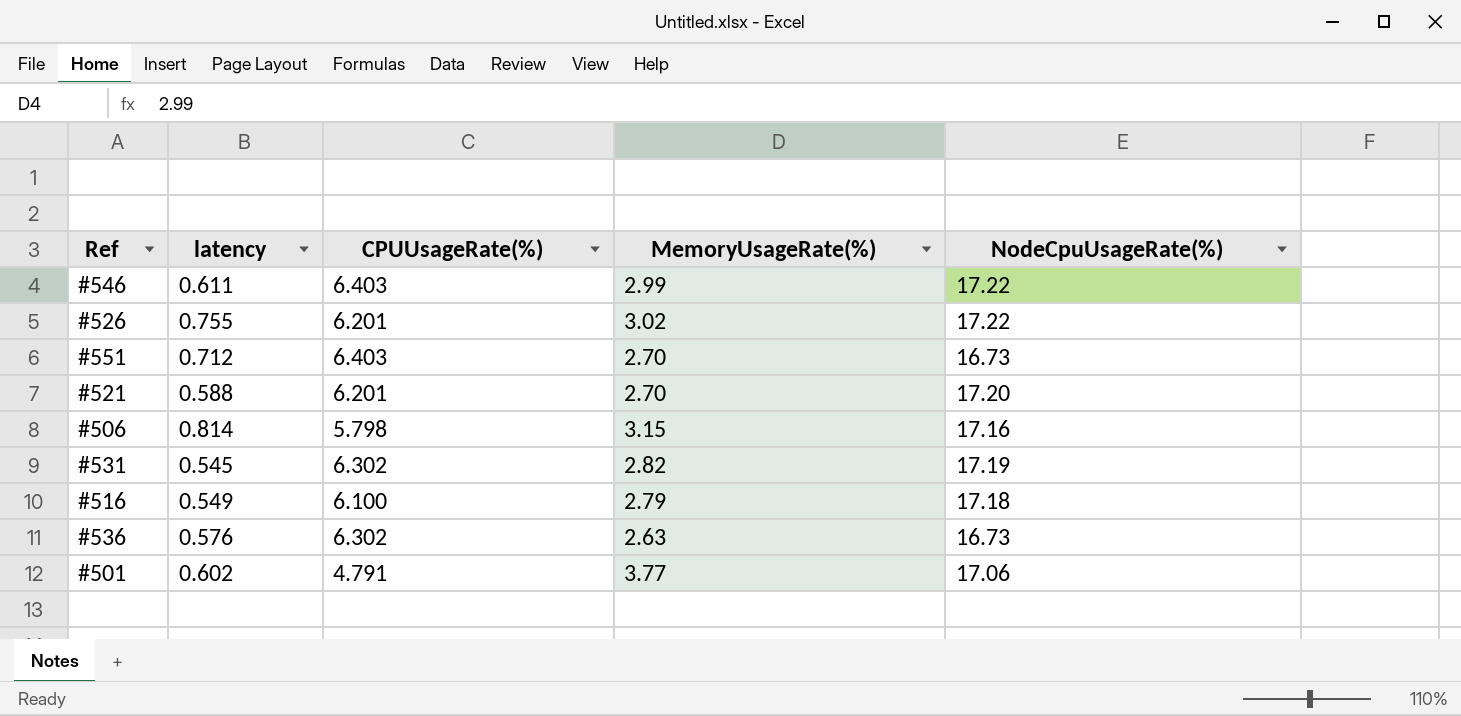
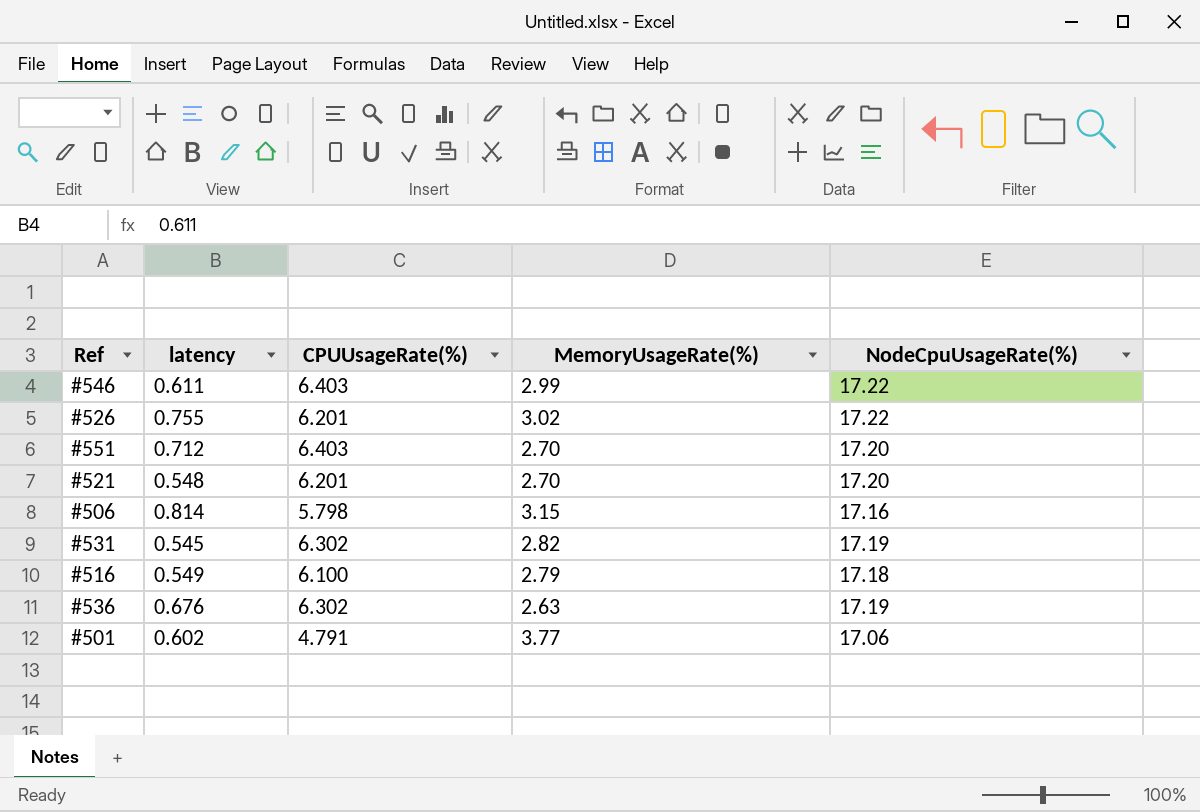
#551 | NodeCpuUsageRate(%): 16.73 -> 17.20
#521 | latency: 0.588 -> 0.548
#536 | latency: 0.576 -> 0.676
#536 | NodeCpuUsageRate(%): 16.73 -> 17.19

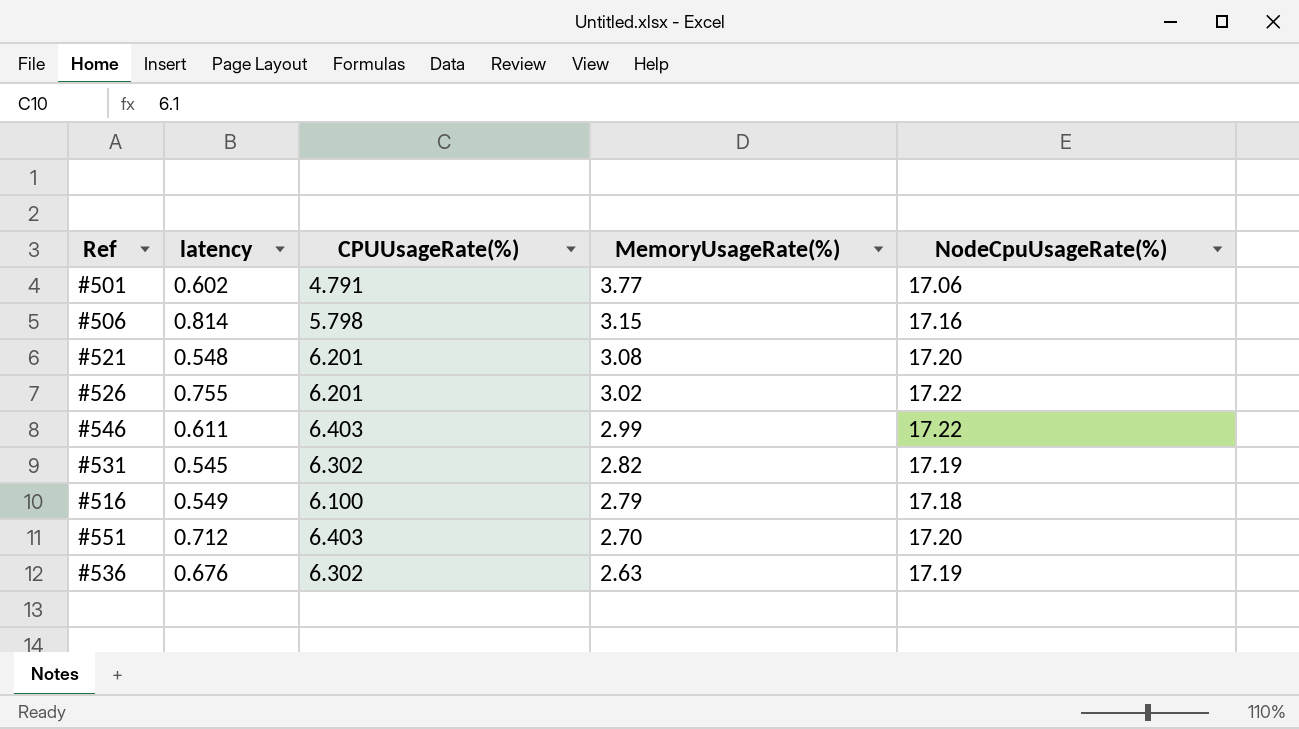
row order: none -> MemoryUsageRate(%) descending
#521 | MemoryUsageRate(%): 2.70 -> 3.08

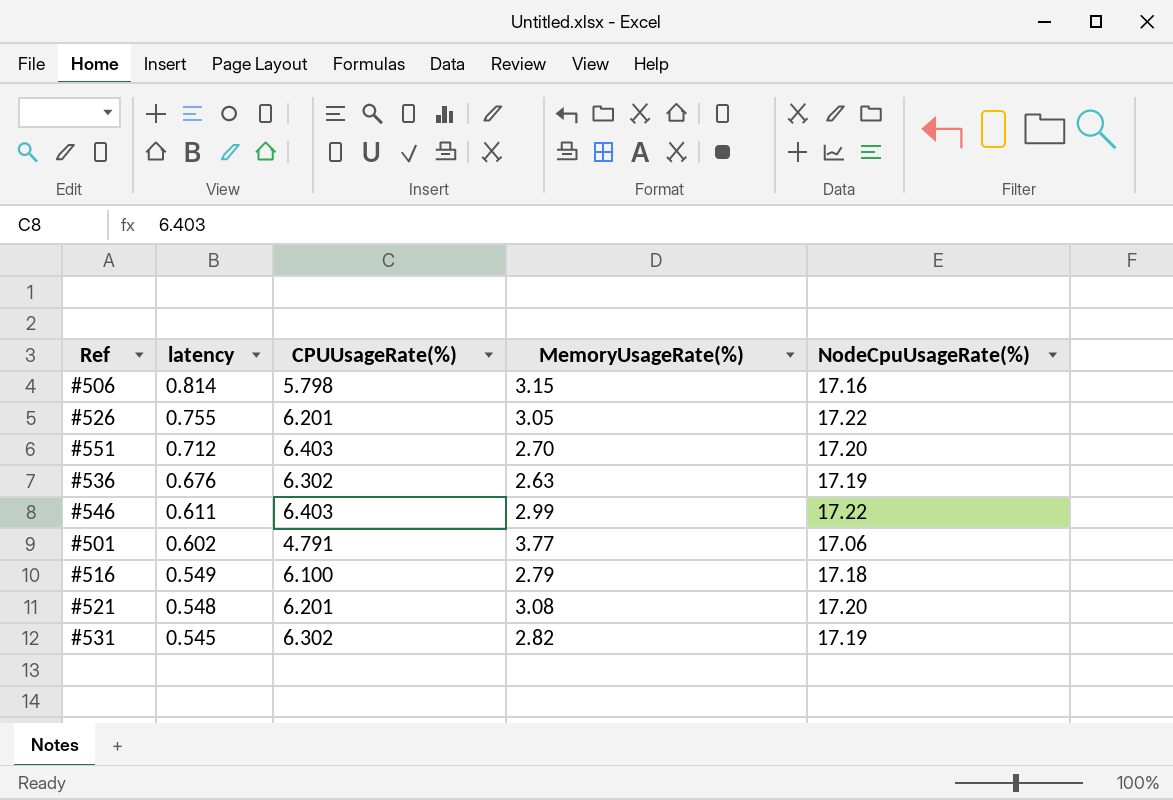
row order: MemoryUsageRate(%) descending -> latency descending
#526 | MemoryUsageRate(%): 3.02 -> 3.05

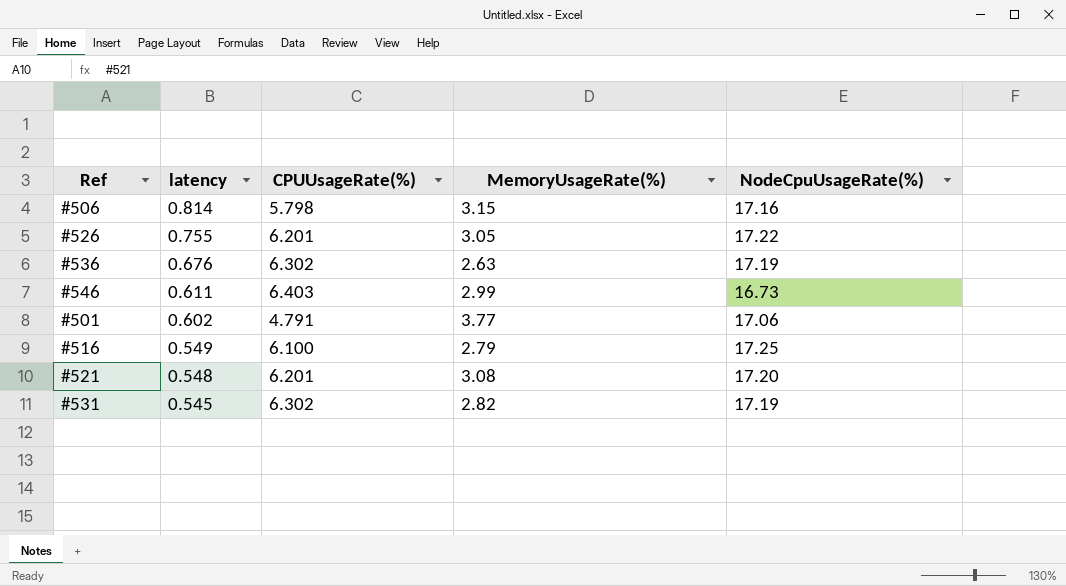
row #551: 0.712 | 6.403 | 2.70 | 17.20 -> none
#546 | NodeCpuUsageRate(%): 17.22 -> 16.73
#516 | NodeCpuUsageRate(%): 17.18 -> 17.25

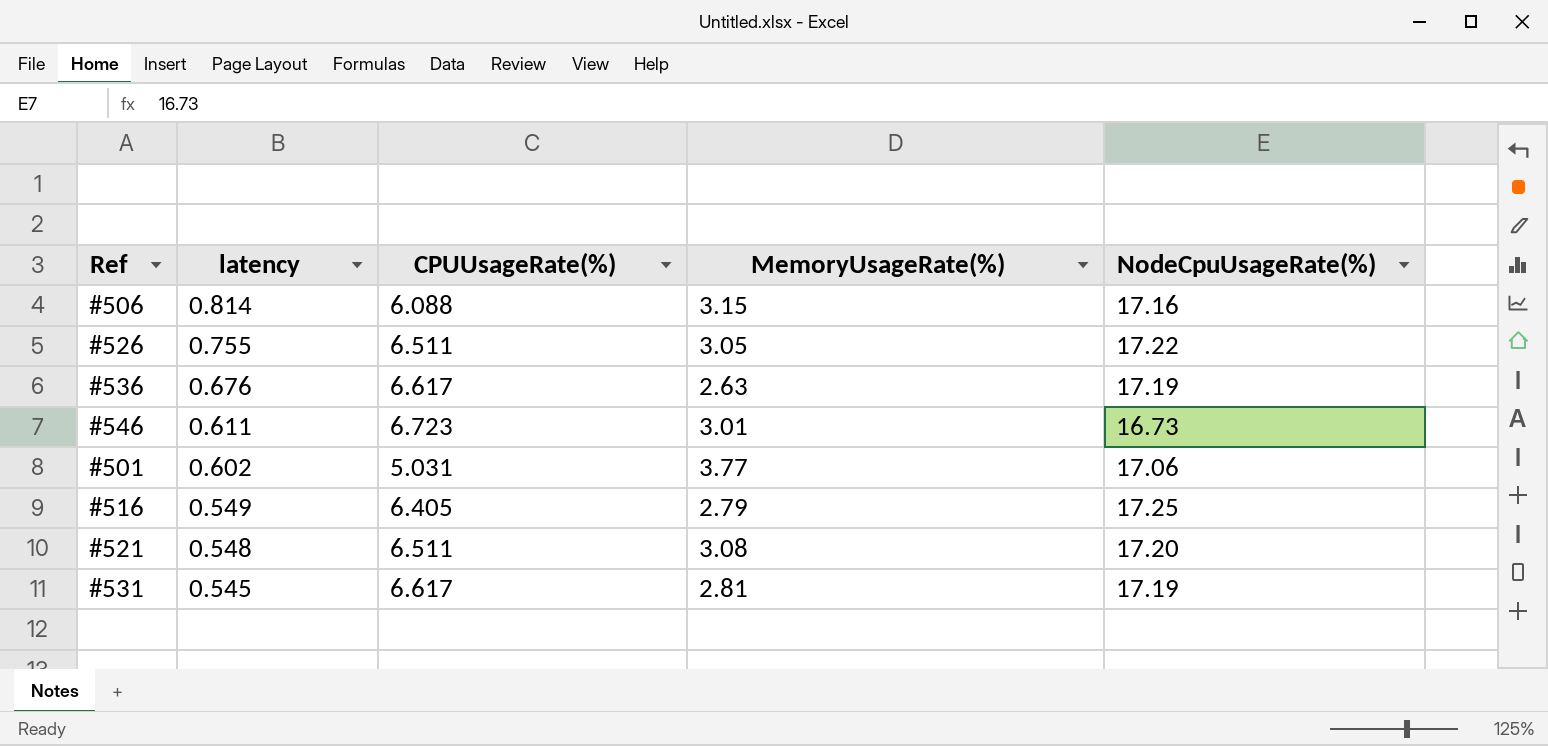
#506 | CPUUsageRate(%): 5.798 -> 6.088
#526 | CPUUsageRate(%): 6.201 -> 6.511
#536 | CPUUsageRate(%): 6.302 -> 6.617
#546 | CPUUsageRate(%): 6.403 -> 6.723
#546 | MemoryUsageRate(%): 2.99 -> 3.01
#501 | CPUUsageRate(%): 4.791 -> 5.031
#516 | CPUUsageRate(%): 6.100 -> 6.405
#521 | CPUUsageRate(%): 6.201 -> 6.511
#531 | CPUUsageRate(%): 6.302 -> 6.617
#531 | MemoryUsageRate(%): 2.82 -> 2.81

